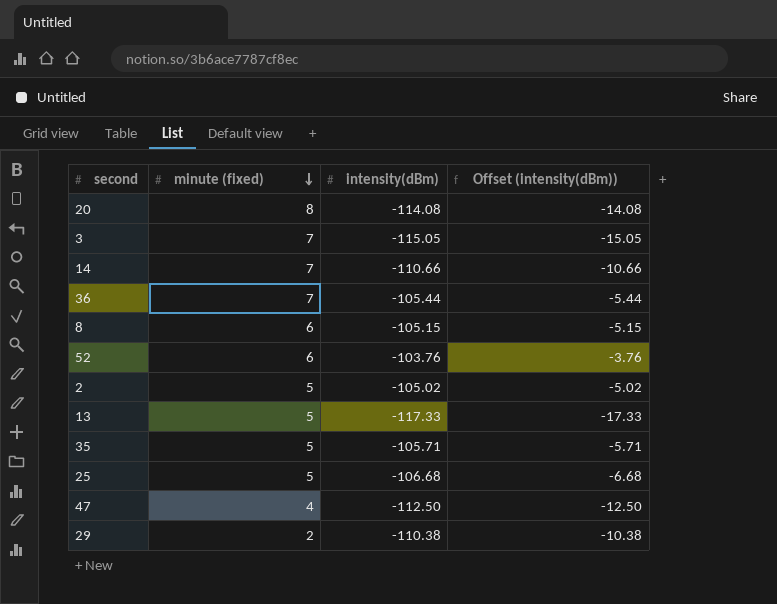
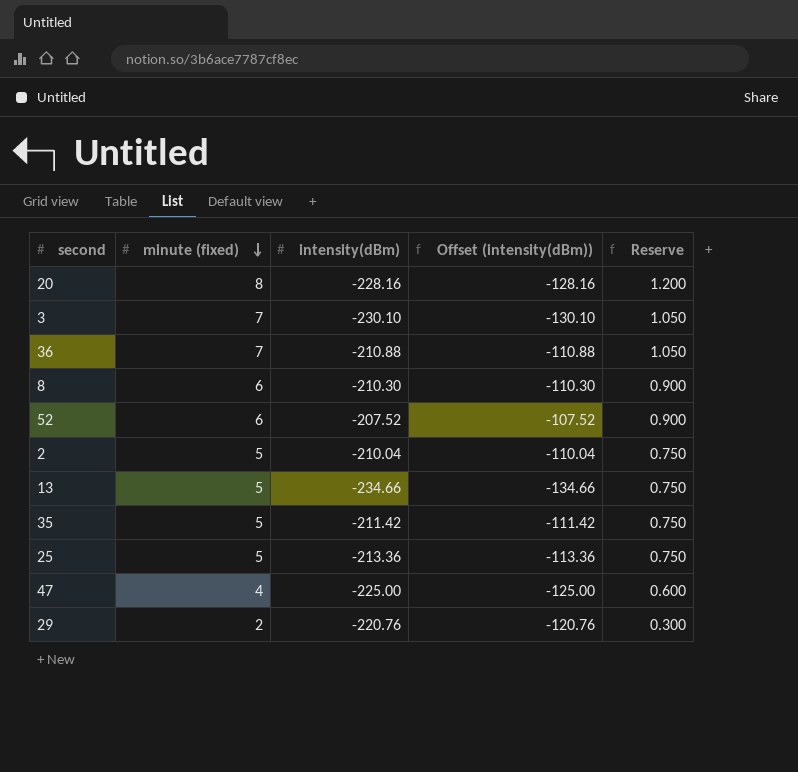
column Reserve | formula: none -> [minute (fixed)] * 0.15
row 14: 7 | -110.66 | -10.66 -> none
20 | intensity(dBm): -114.08 -> -228.16
20 | Offset (intensity(dBm)): -14.08 -> -128.16
3 | intensity(dBm): -115.05 -> -230.10
3 | Offset (intensity(dBm)): -15.05 -> -130.10
36 | intensity(dBm): -105.44 -> -210.88
36 | Offset (intensity(dBm)): -5.44 -> -110.88
8 | intensity(dBm): -105.15 -> -210.30
8 | Offset (intensity(dBm)): -5.15 -> -110.30
52 | intensity(dBm): -103.76 -> -207.52
52 | Offset (intensity(dBm)): -3.76 -> -107.52
2 | intensity(dBm): -105.02 -> -210.04
2 | Offset (intensity(dBm)): -5.02 -> -110.04
13 | intensity(dBm): -117.33 -> -234.66
13 | Offset (intensity(dBm)): -17.33 -> -134.66
35 | intensity(dBm): -105.71 -> -211.42
35 | Offset (intensity(dBm)): -5.71 -> -111.42
25 | intensity(dBm): -106.68 -> -213.36
25 | Offset (intensity(dBm)): -6.68 -> -113.36
47 | intensity(dBm): -112.50 -> -225.00
47 | Offset (intensity(dBm)): -12.50 -> -125.00
29 | intensity(dBm): -110.38 -> -220.76
29 | Offset (intensity(dBm)): -10.38 -> -120.76

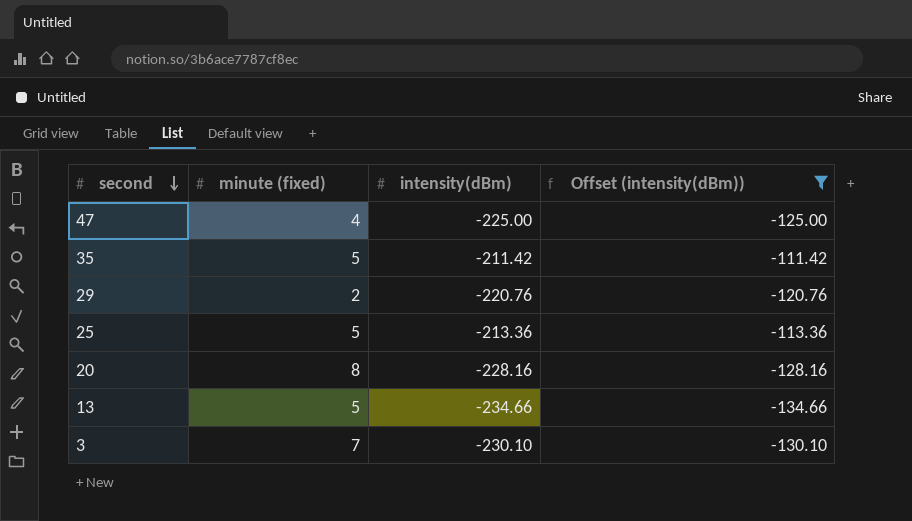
filter: none -> Offset (intensity(dBm)) <= -111.42
row order: minute (fixed) descending -> second descending
column Reserve | formula: [minute (fixed)] * 0.15 -> none

